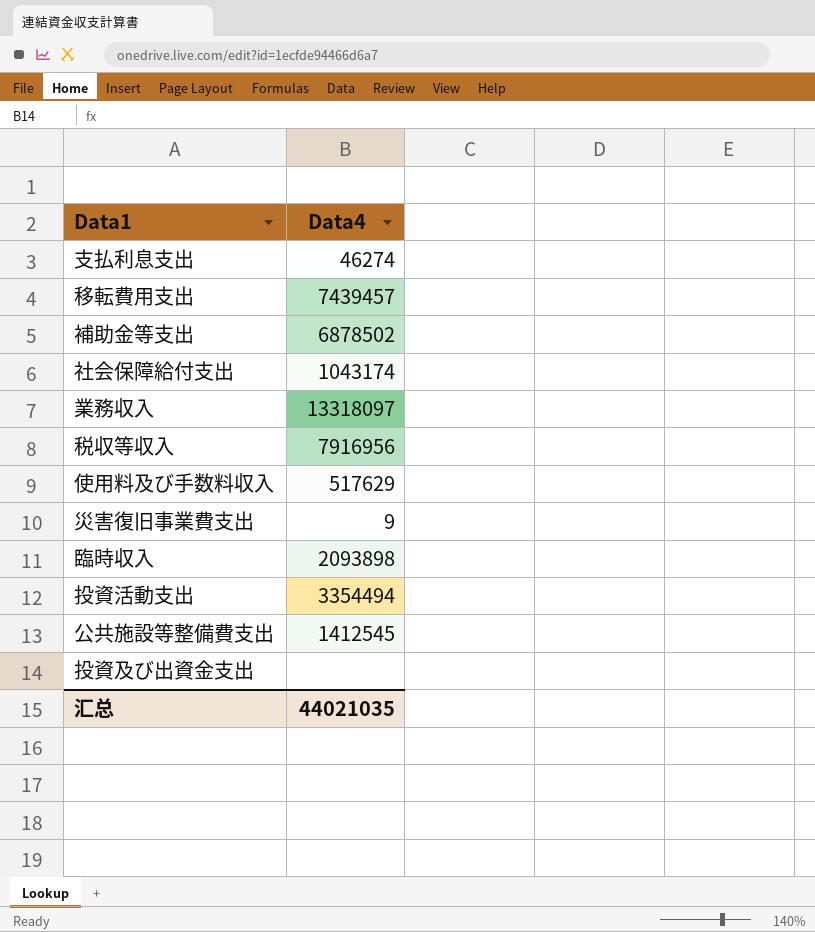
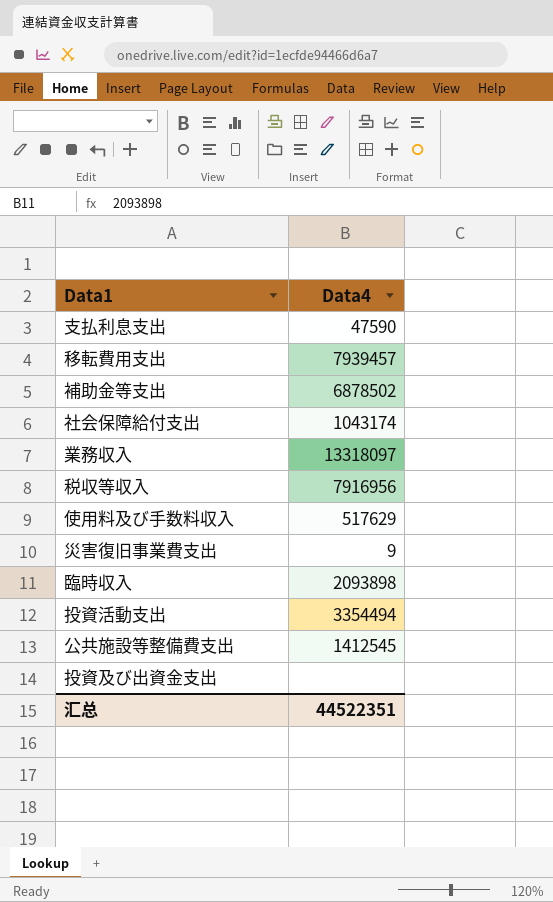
支払利息支出 | Data4: 46274 -> 47590
移転費用支出 | Data4: 7439457 -> 7939457
汇总 | Data4: 44021035 -> 44522351

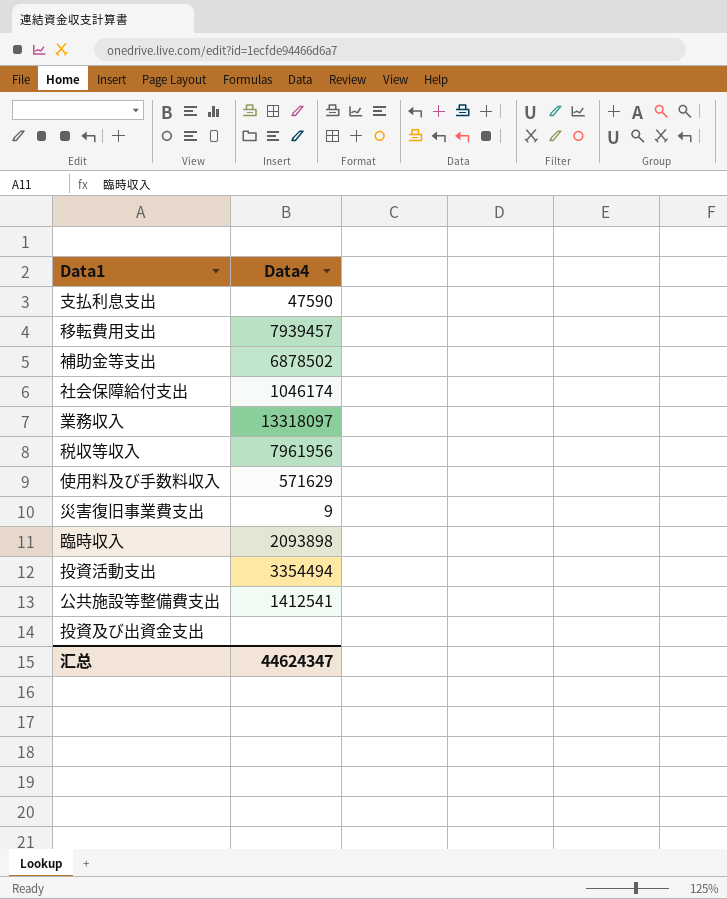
社会保障給付支出 | Data4: 1043174 -> 1046174
税収等収入 | Data4: 7916956 -> 7961956
使用料及び手数料収入 | Data4: 517629 -> 571629
公共施設等整備費支出 | Data4: 1412545 -> 1412541
汇总 | Data4: 44522351 -> 44624347

